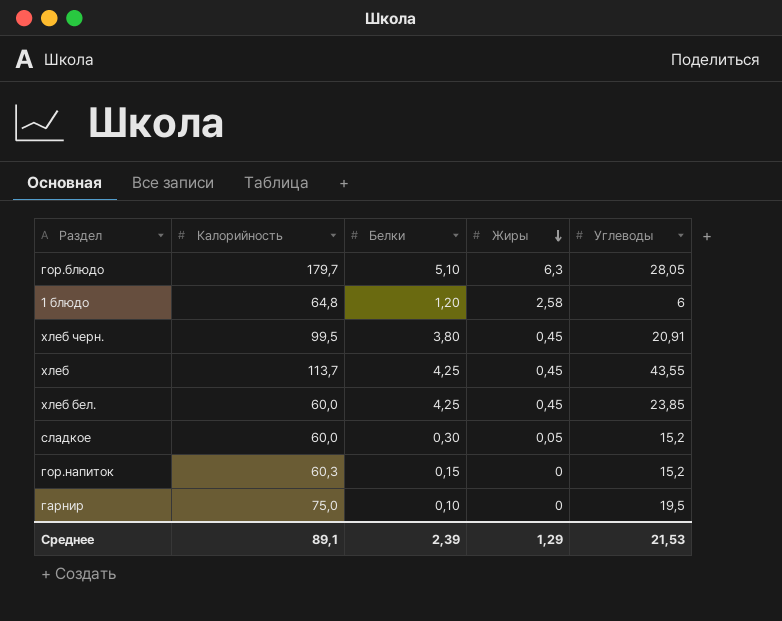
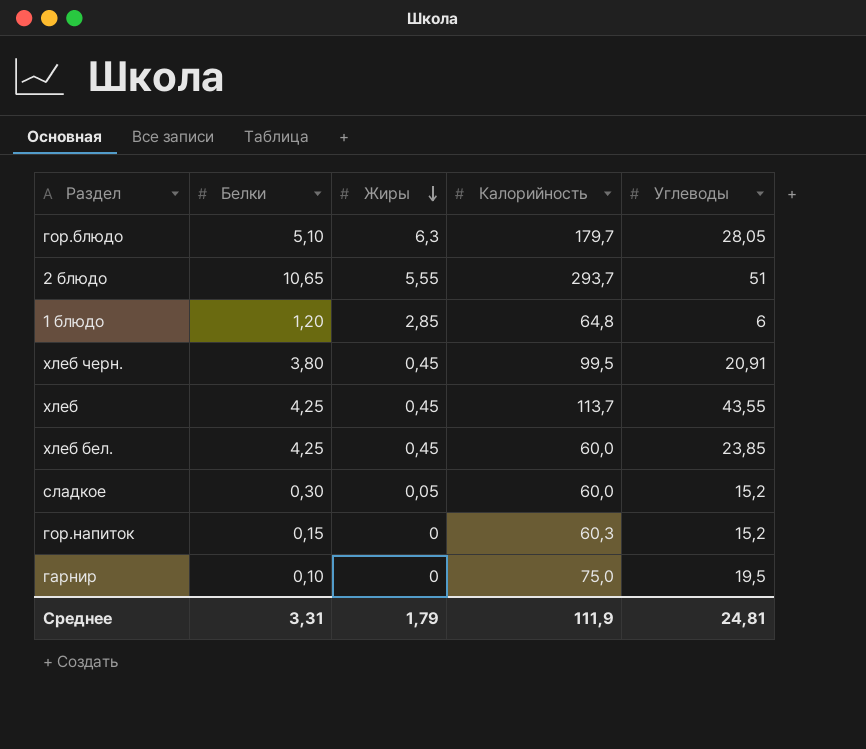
column Калорийность | position: 2 -> 4
row 2 блюдо: none -> 10,65 | 5,55 | 293,7 | 51
1 блюдо | Жиры: 2,58 -> 2,85
Среднее | Белки: 2,39 -> 3,31
Среднее | Жиры: 1,29 -> 1,79
Среднее | Калорийность: 89,1 -> 111,9
Среднее | Углеводы: 21,53 -> 24,81

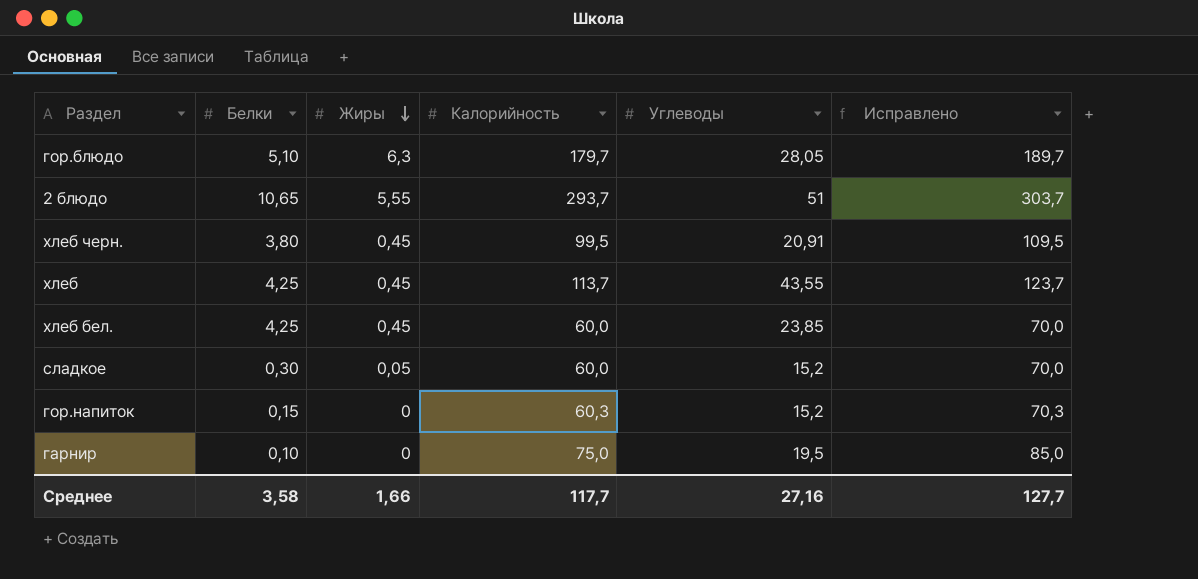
column Исправлено | formula: none -> [Калорийность] + 10
row 1 блюдо: 1,20 | 2,85 | 64,8 | 6 -> none
Среднее | Белки: 3,31 -> 3,58
Среднее | Жиры: 1,79 -> 1,66
Среднее | Калорийность: 111,9 -> 117,7
Среднее | Углеводы: 24,81 -> 27,16

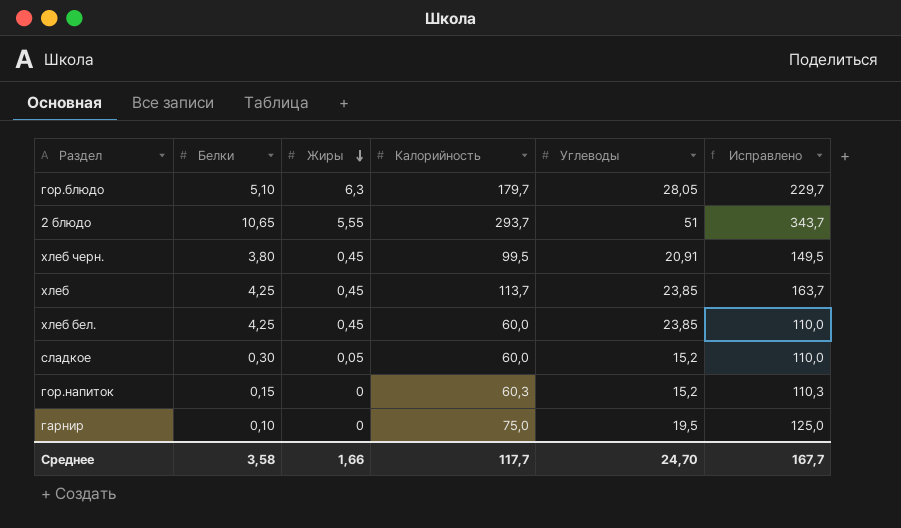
column Исправлено | formula: [Калорийность] + 10 -> [Калорийность] + 50
хлеб | Углеводы: 43,55 -> 23,85
Среднее | Углеводы: 27,16 -> 24,70
Среднее | Исправлено: 127,7 -> 167,7

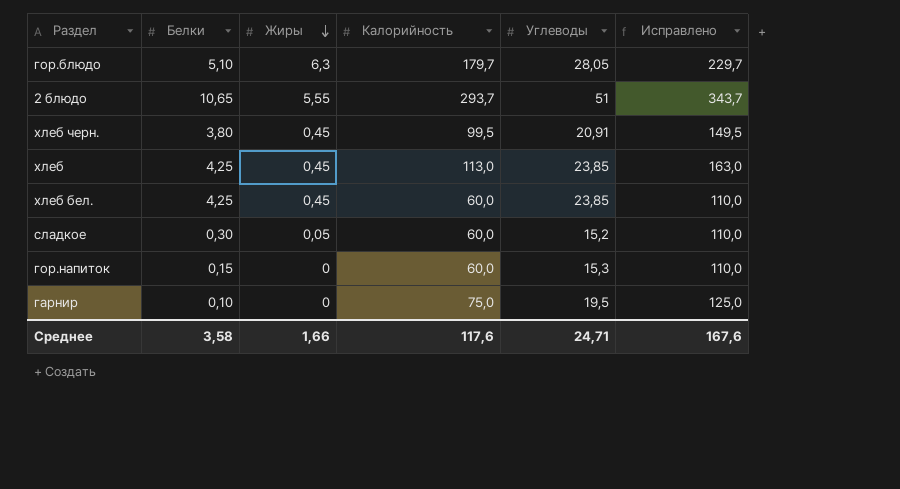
хлеб | Калорийность: 113,7 -> 113,0
хлеб | Исправлено: 163,7 -> 163,0
гор.напиток | Калорийность: 60,3 -> 60,0
гор.напиток | Углеводы: 15,2 -> 15,3
гор.напиток | Исправлено: 110,3 -> 110,0
Среднее | Калорийность: 117,7 -> 117,6
Среднее | Углеводы: 24,70 -> 24,71
Среднее | Исправлено: 167,7 -> 167,6

